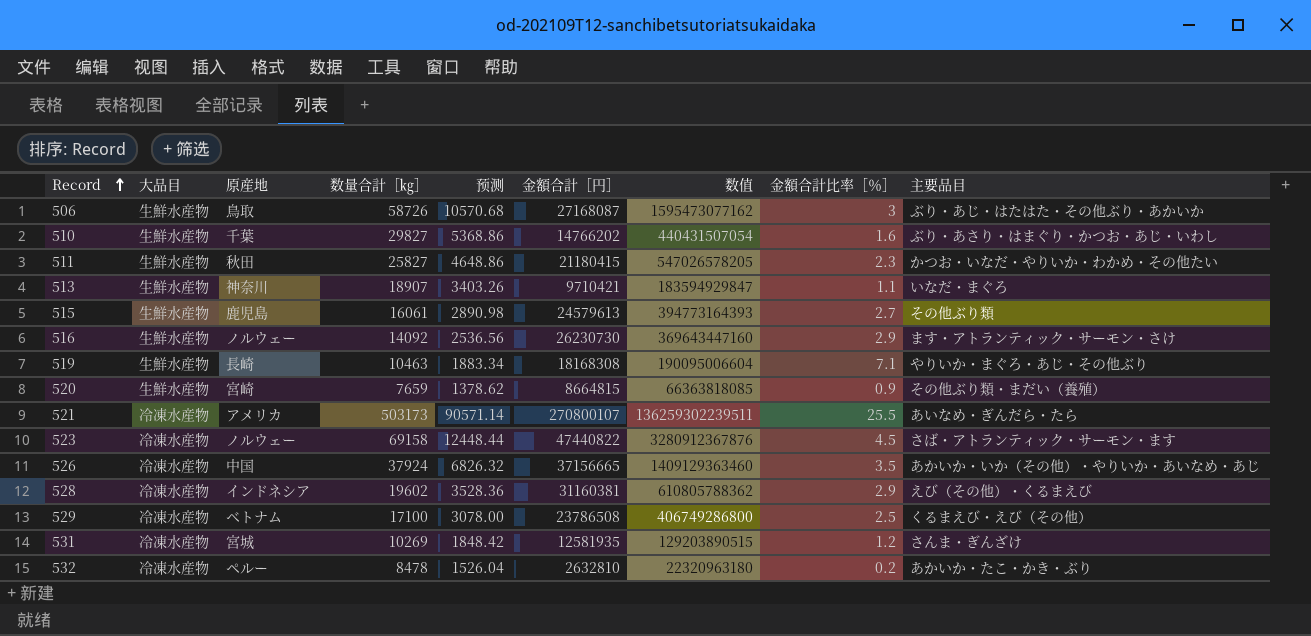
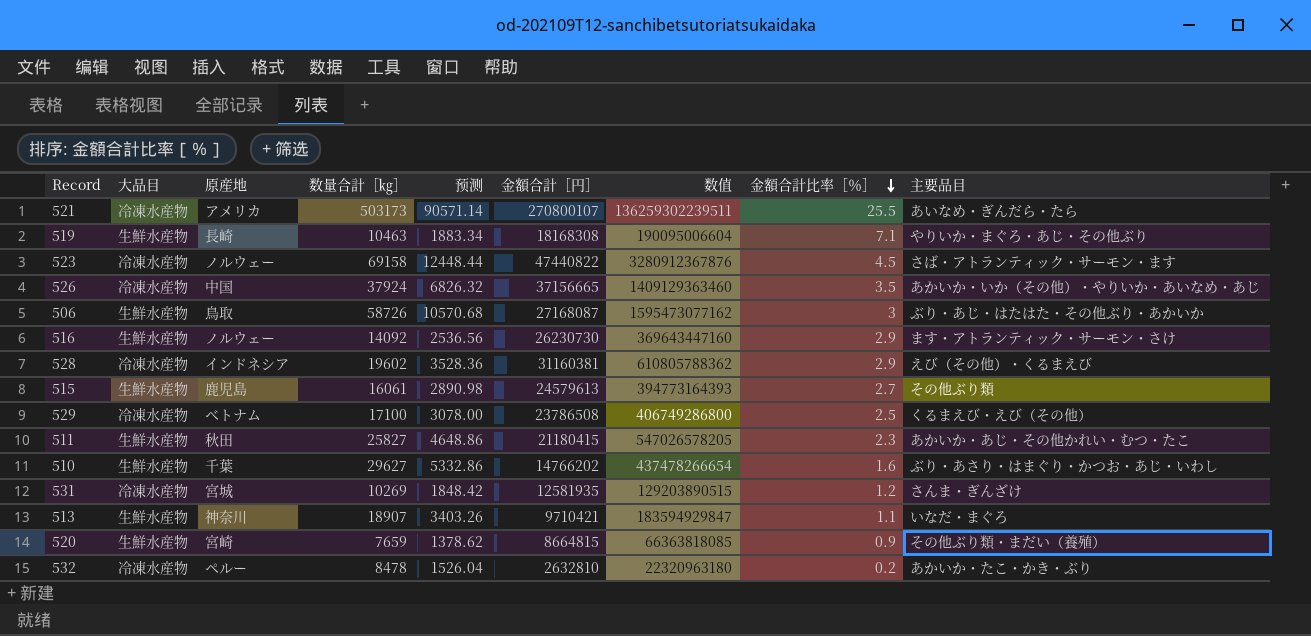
row order: Record ascending -> 金額合計比率［％］ descending
511 | 主要品目: かつお・いなだ・やりいか・わかめ・その他たい -> あかいか・あじ・その他かれい・むつ・たこ
510 | 数量合計［㎏］: 29827 -> 29627
510 | 预测: 5368.86 -> 5332.86
510 | 数值: 440431507054 -> 437478266654

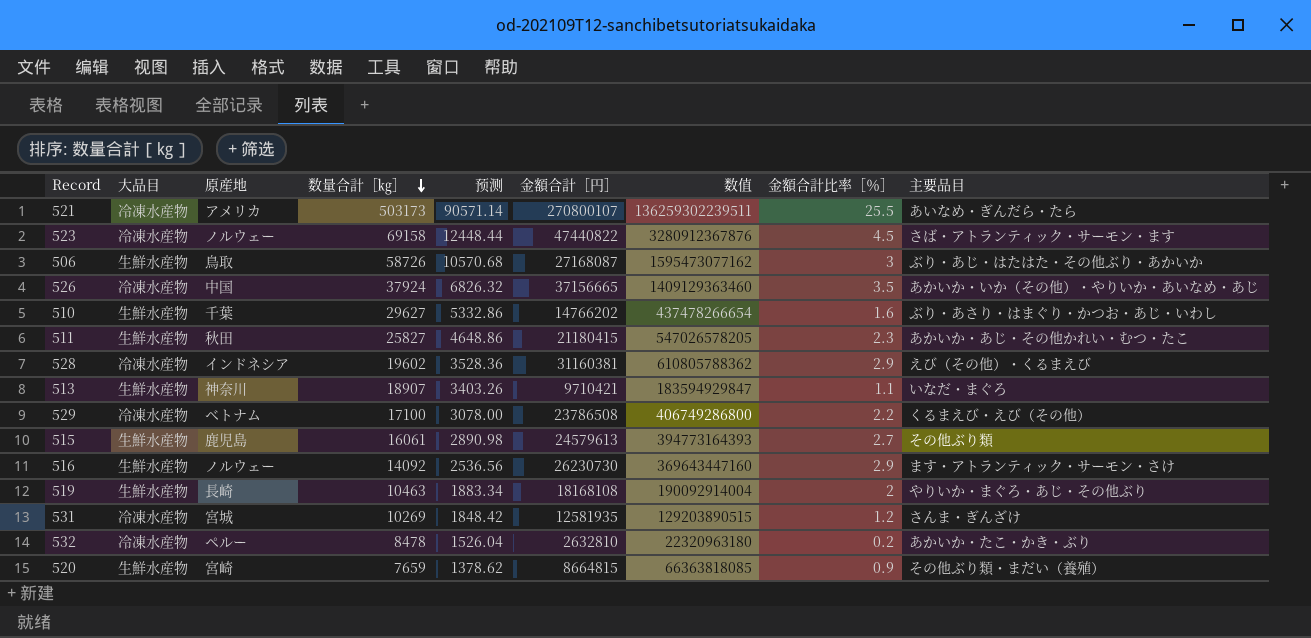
row order: 金額合計比率［％］ descending -> 数量合計［㎏］ descending
529 | 金額合計比率［％］: 2.5 -> 2.2
519 | 金額合計［円］: 18168308 -> 18168108
519 | 数值: 190095006604 -> 190092914004
519 | 金額合計比率［％］: 7.1 -> 2

